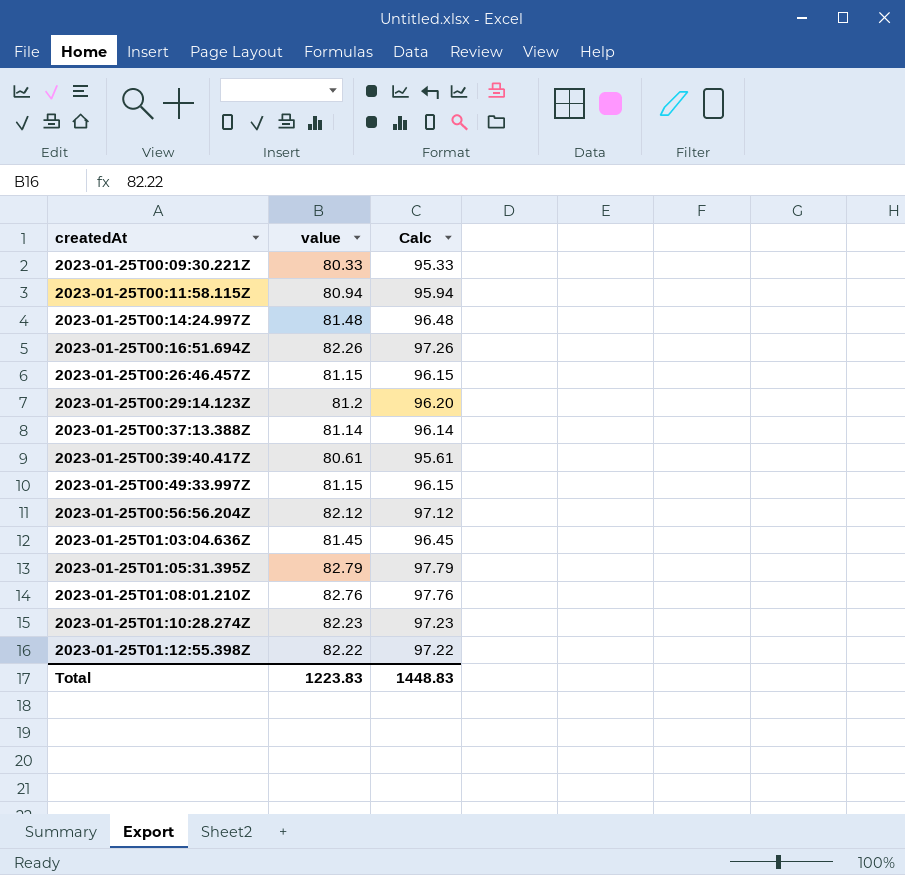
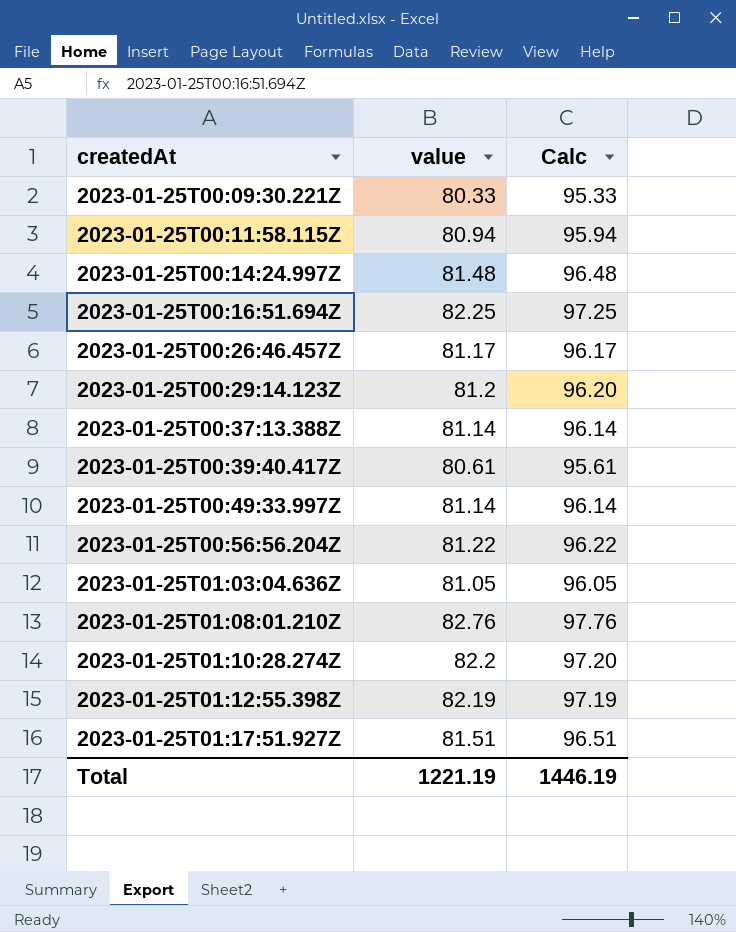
row 2023-01-25T01:05:31.395Z: 82.79 | 97.79 -> none
2023-01-25T00:16:51.694Z | value: 82.26 -> 82.25
2023-01-25T00:16:51.694Z | Calc: 97.26 -> 97.25
2023-01-25T00:26:46.457Z | value: 81.15 -> 81.17
2023-01-25T00:26:46.457Z | Calc: 96.15 -> 96.17
2023-01-25T00:49:33.997Z | value: 81.15 -> 81.14
2023-01-25T00:49:33.997Z | Calc: 96.15 -> 96.14
2023-01-25T00:56:56.204Z | value: 82.12 -> 81.22
2023-01-25T00:56:56.204Z | Calc: 97.12 -> 96.22
2023-01-25T01:03:04.636Z | value: 81.45 -> 81.05
2023-01-25T01:03:04.636Z | Calc: 96.45 -> 96.05
2023-01-25T01:10:28.274Z | value: 82.23 -> 82.2
2023-01-25T01:10:28.274Z | Calc: 97.23 -> 97.20
2023-01-25T01:12:55.398Z | value: 82.22 -> 82.19
2023-01-25T01:12:55.398Z | Calc: 97.22 -> 97.19
row 2023-01-25T01:17:51.927Z: none -> 81.51 | 96.51
Total | value: 1223.83 -> 1221.19
Total | Calc: 1448.83 -> 1446.19

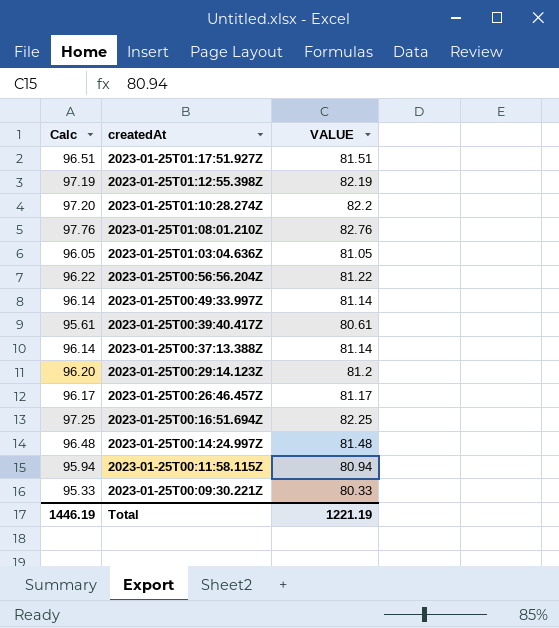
row order: createdAt ascending -> createdAt descending
column Calc | position: 3 -> 1
column name: value -> VALUE

